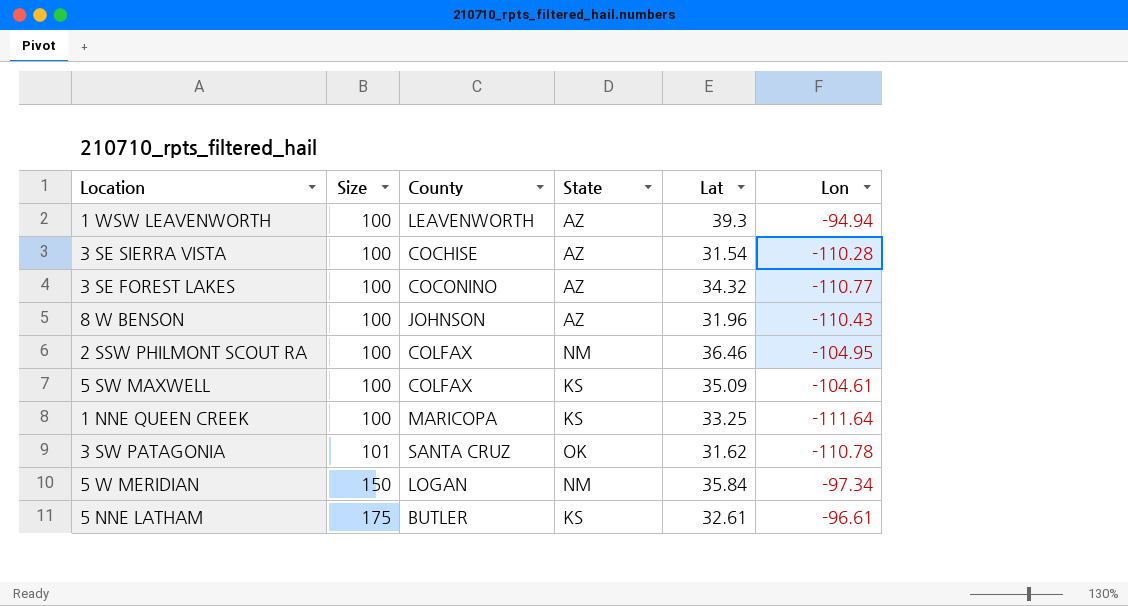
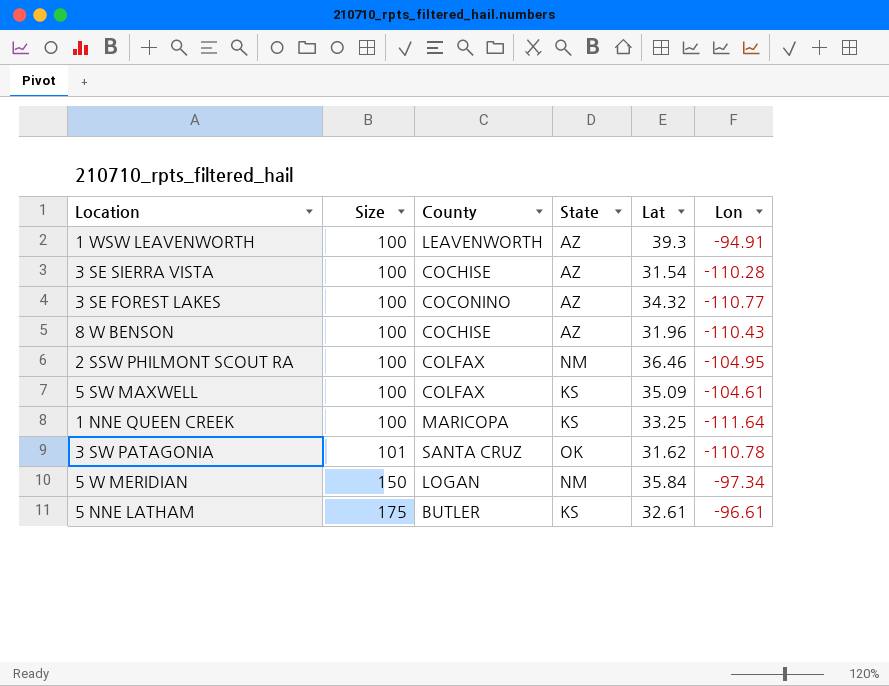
1 WSW LEAVENWORTH | Lon: -94.94 -> -94.91
8 W BENSON | County: JOHNSON -> COCHISE

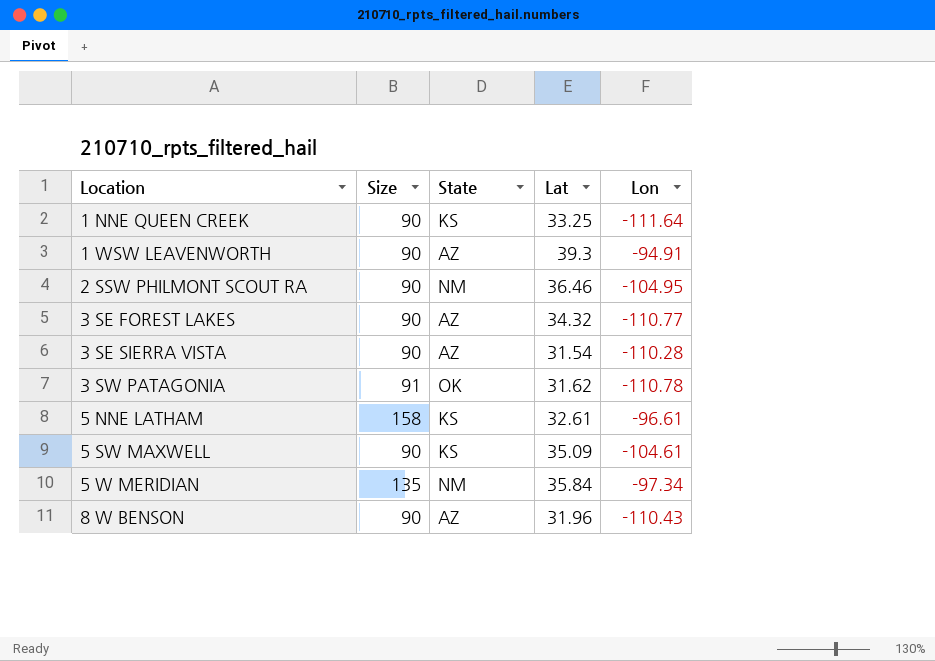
row order: Size ascending -> Location ascending
column County | position: 3 -> none
1 NNE QUEEN CREEK | Size: 100 -> 90
1 WSW LEAVENWORTH | Size: 100 -> 90
2 SSW PHILMONT SCOUT RA | Size: 100 -> 90
3 SE FOREST LAKES | Size: 100 -> 90
3 SE SIERRA VISTA | Size: 100 -> 90
3 SW PATAGONIA | Size: 101 -> 91
5 NNE LATHAM | Size: 175 -> 158
5 SW MAXWELL | Size: 100 -> 90
5 W MERIDIAN | Size: 150 -> 135
8 W BENSON | Size: 100 -> 90

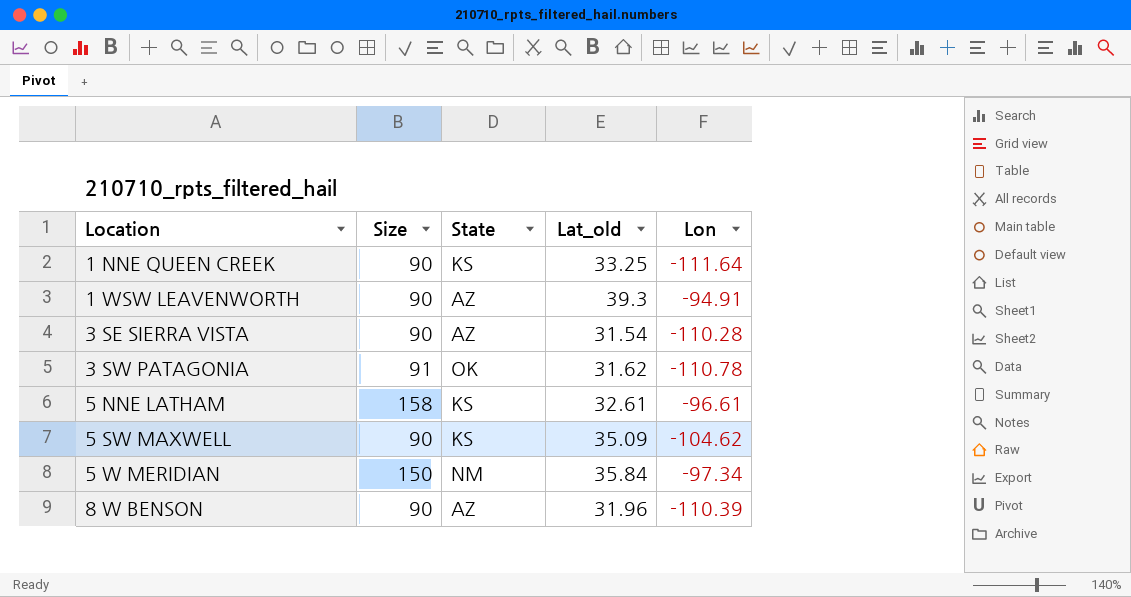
column name: Lat -> Lat_old
row 2 SSW PHILMONT SCOUT RA: 90 | NM | 36.46 | -104.95 -> none
row 3 SE FOREST LAKES: 90 | AZ | 34.32 | -110.77 -> none
5 SW MAXWELL | Lon: -104.61 -> -104.62
5 W MERIDIAN | Size: 135 -> 150
8 W BENSON | Lon: -110.43 -> -110.39

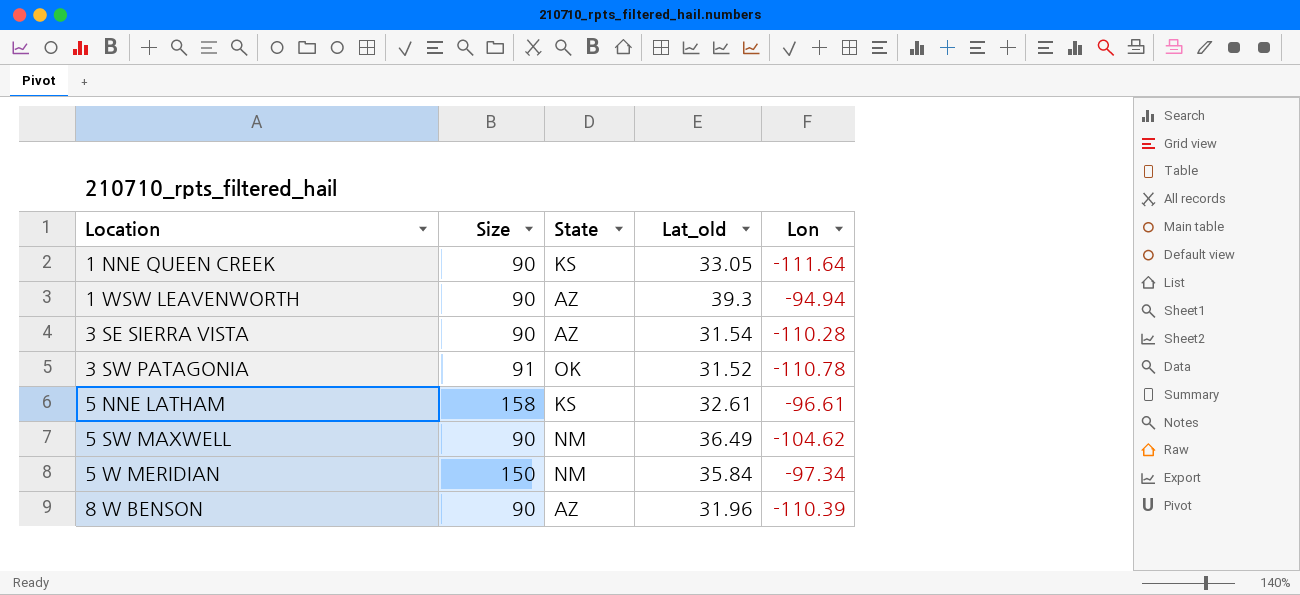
1 NNE QUEEN CREEK | Lat_old: 33.25 -> 33.05
1 WSW LEAVENWORTH | Lon: -94.91 -> -94.94
3 SW PATAGONIA | Lat_old: 31.62 -> 31.52
5 SW MAXWELL | State: KS -> NM
5 SW MAXWELL | Lat_old: 35.09 -> 36.49

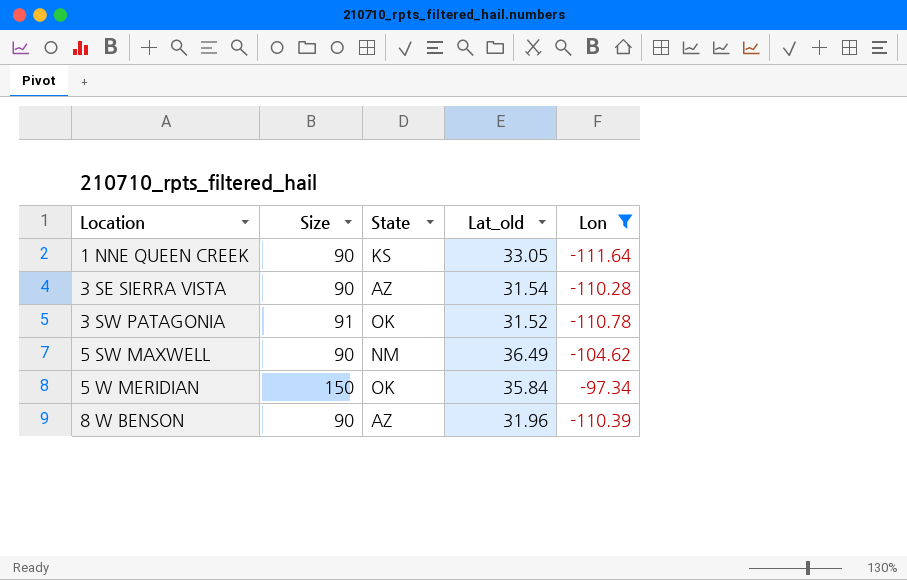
filter: none -> Lon <= -97.34
5 W MERIDIAN | State: NM -> OK

